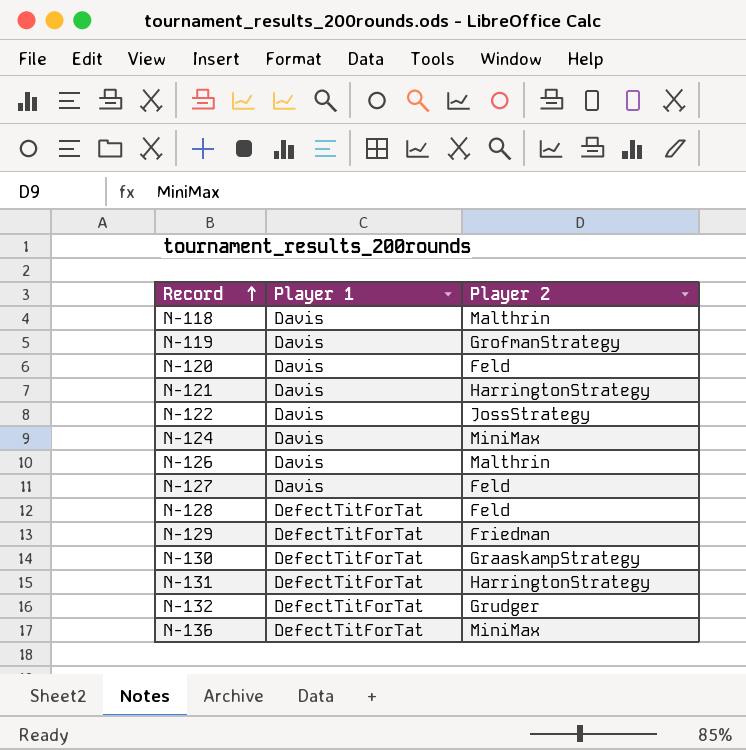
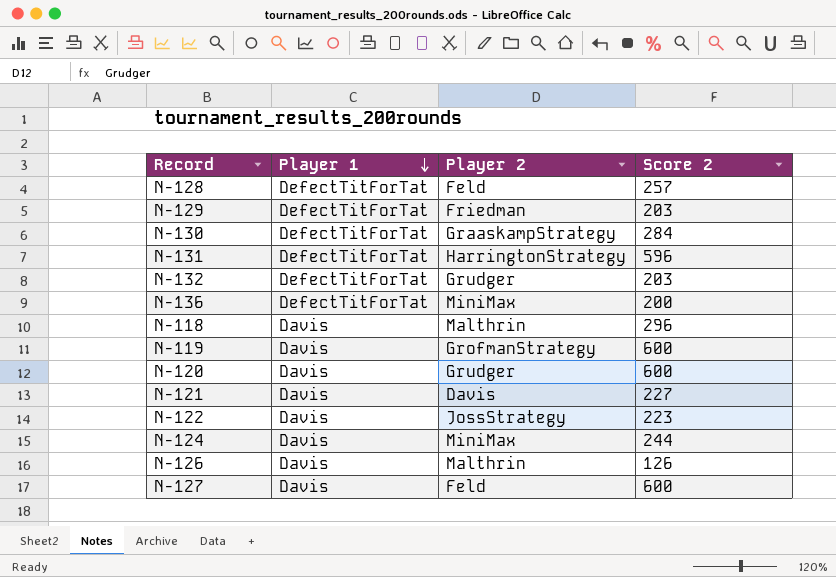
row order: Record ascending -> Player 1 descending
column Score 2 | position: none -> 4
N-120 | Player 2: Feld -> Grudger
N-121 | Player 2: HarringtonStrategy -> Davis

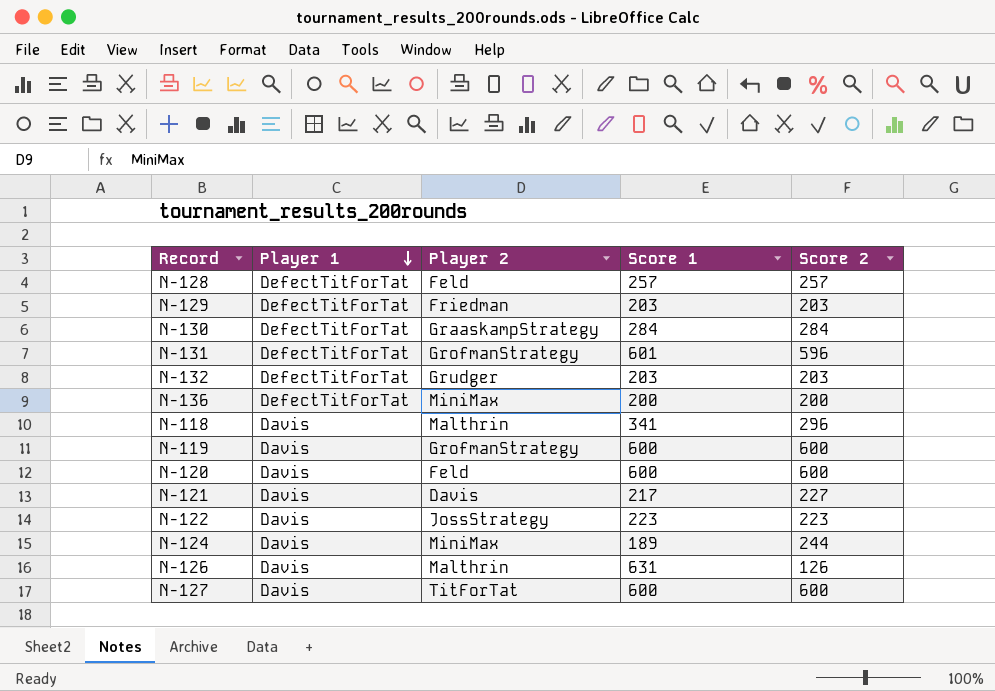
column Score 1 | position: none -> 4
N-131 | Player 2: HarringtonStrategy -> GrofmanStrategy
N-120 | Player 2: Grudger -> Feld
N-127 | Player 2: Feld -> TitForTat

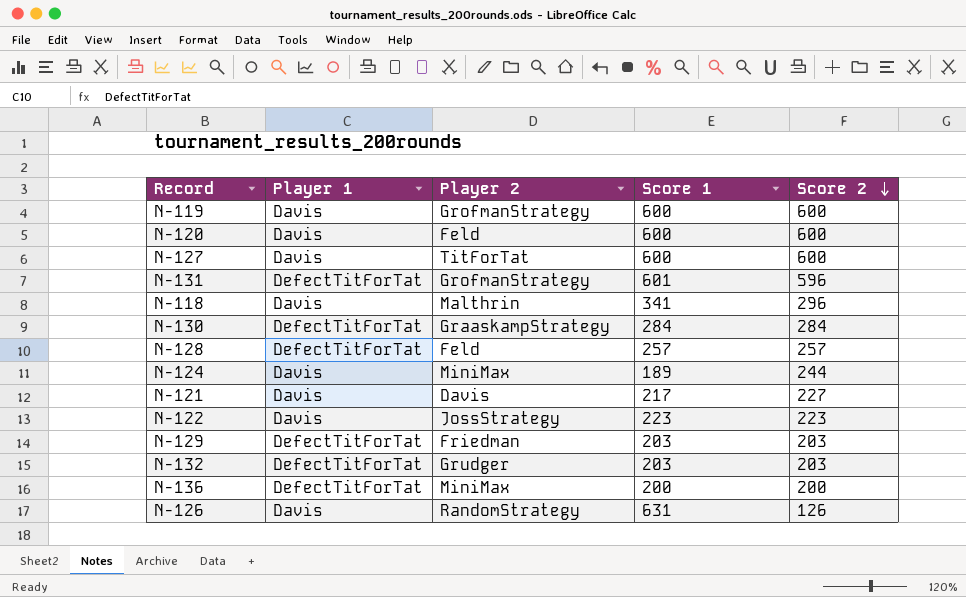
row order: Player 1 descending -> Score 2 descending
N-126 | Player 2: Malthrin -> RandomStrategy

